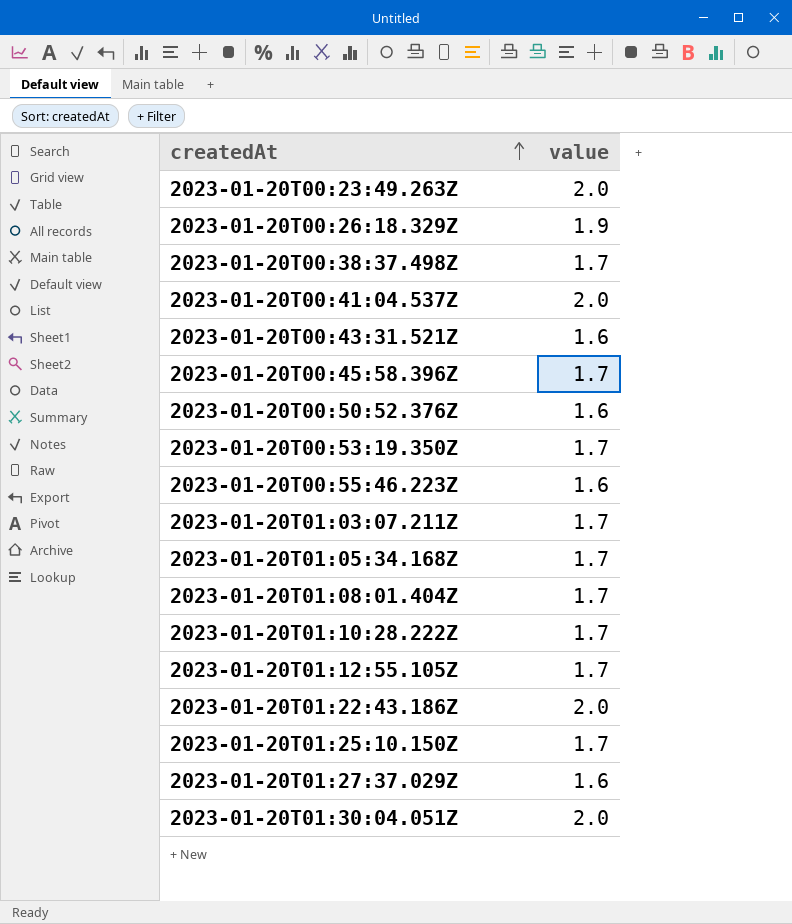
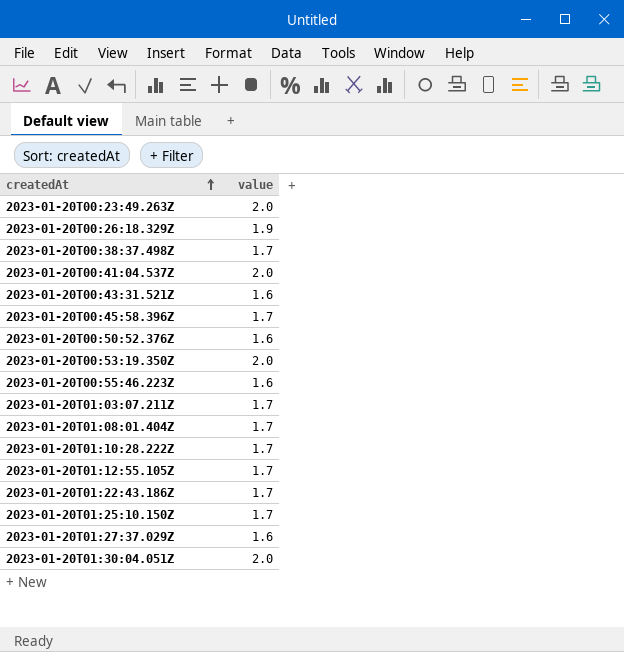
row 2023-01-20T01:05:34.168Z: 1.7 -> none
2023-01-20T00:53:19.350Z | value: 1.7 -> 2.0
2023-01-20T01:22:43.186Z | value: 2.0 -> 1.7

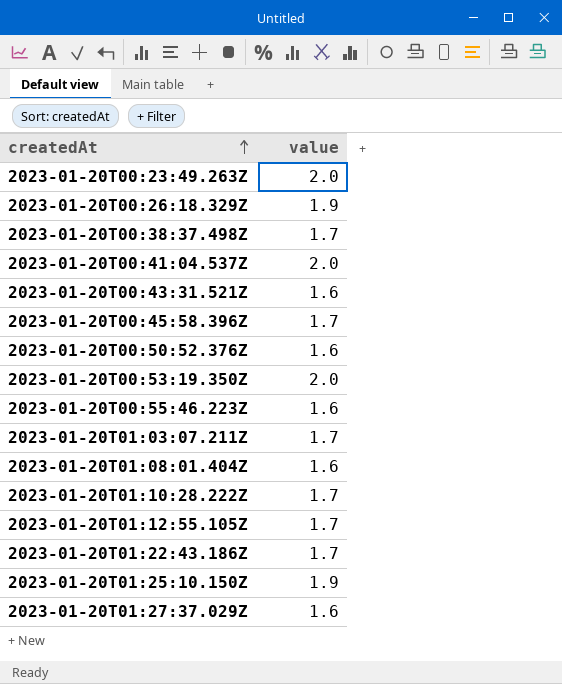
row 2023-01-20T01:30:04.051Z: 2.0 -> none
2023-01-20T01:08:01.404Z | value: 1.7 -> 1.6
2023-01-20T01:25:10.150Z | value: 1.7 -> 1.9

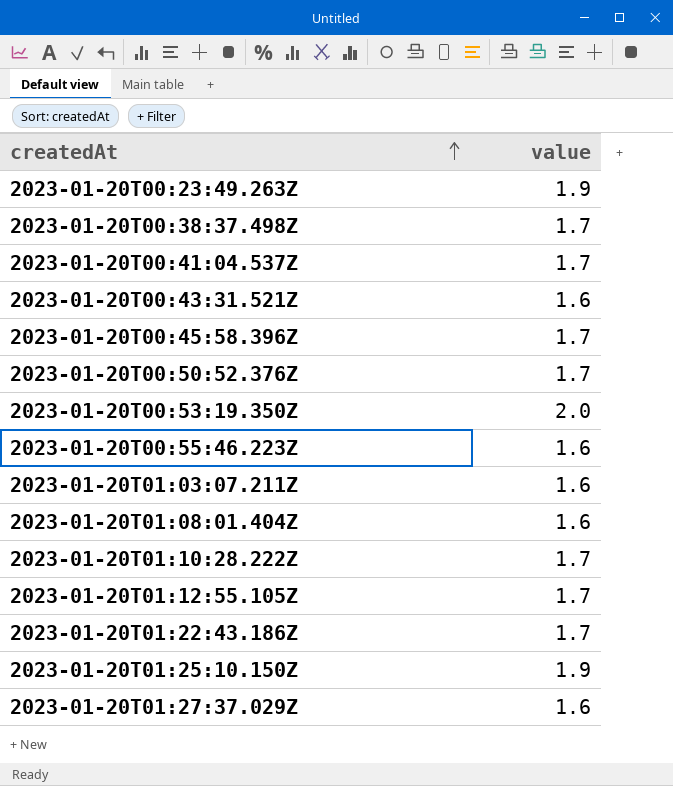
row 2023-01-20T00:26:18.329Z: 1.9 -> none
2023-01-20T00:23:49.263Z | value: 2.0 -> 1.9
2023-01-20T00:41:04.537Z | value: 2.0 -> 1.7
2023-01-20T00:50:52.376Z | value: 1.6 -> 1.7
2023-01-20T01:03:07.211Z | value: 1.7 -> 1.6

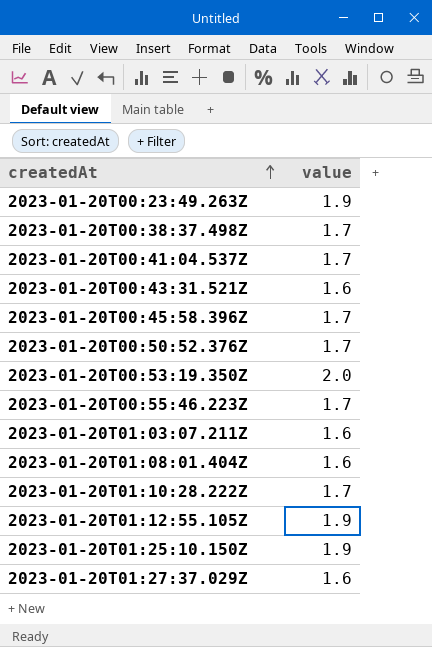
row 2023-01-20T01:22:43.186Z: 1.7 -> none
2023-01-20T00:55:46.223Z | value: 1.6 -> 1.7
2023-01-20T01:12:55.105Z | value: 1.7 -> 1.9

